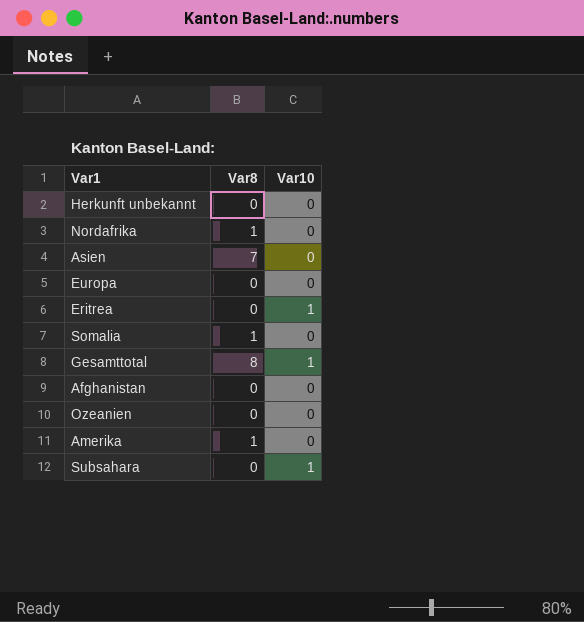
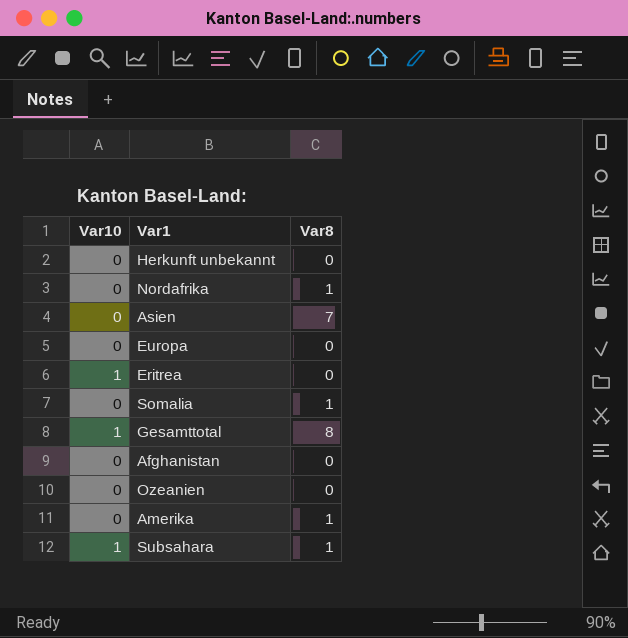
column Var10 | position: 3 -> 1
Subsahara | Var8: 0 -> 1

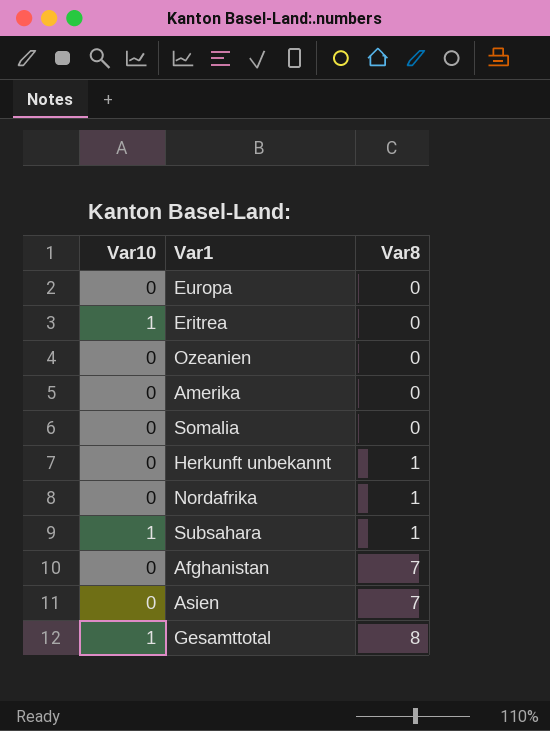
row order: none -> Var8 ascending
Amerika | Var8: 1 -> 0
Somalia | Var8: 1 -> 0
Herkunft unbekannt | Var8: 0 -> 1
Afghanistan | Var8: 0 -> 7

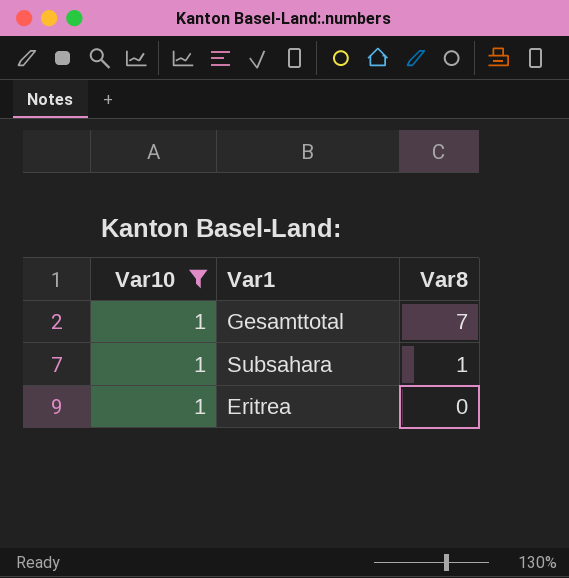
filter: none -> Var10 = 1
row order: Var8 ascending -> Var8 descending
Gesamttotal | Var8: 8 -> 7

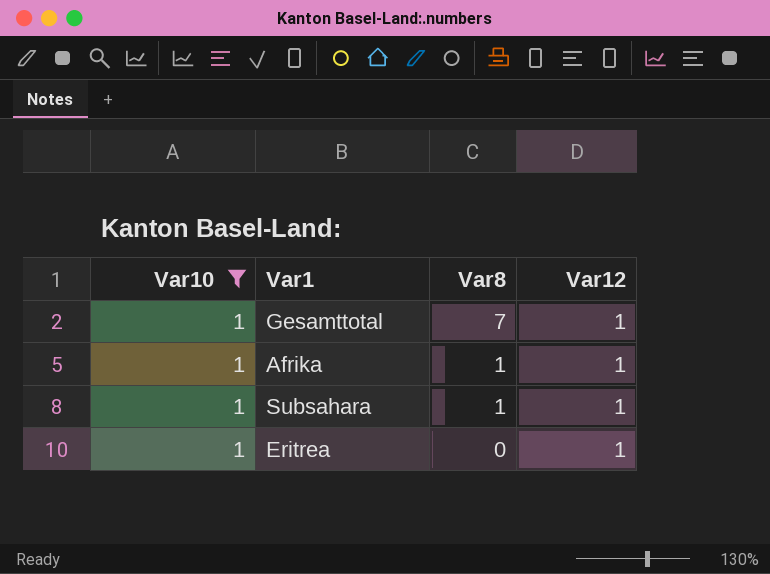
column Var12 | position: none -> 4
row Afrika: none -> 1 | 1 | 1

